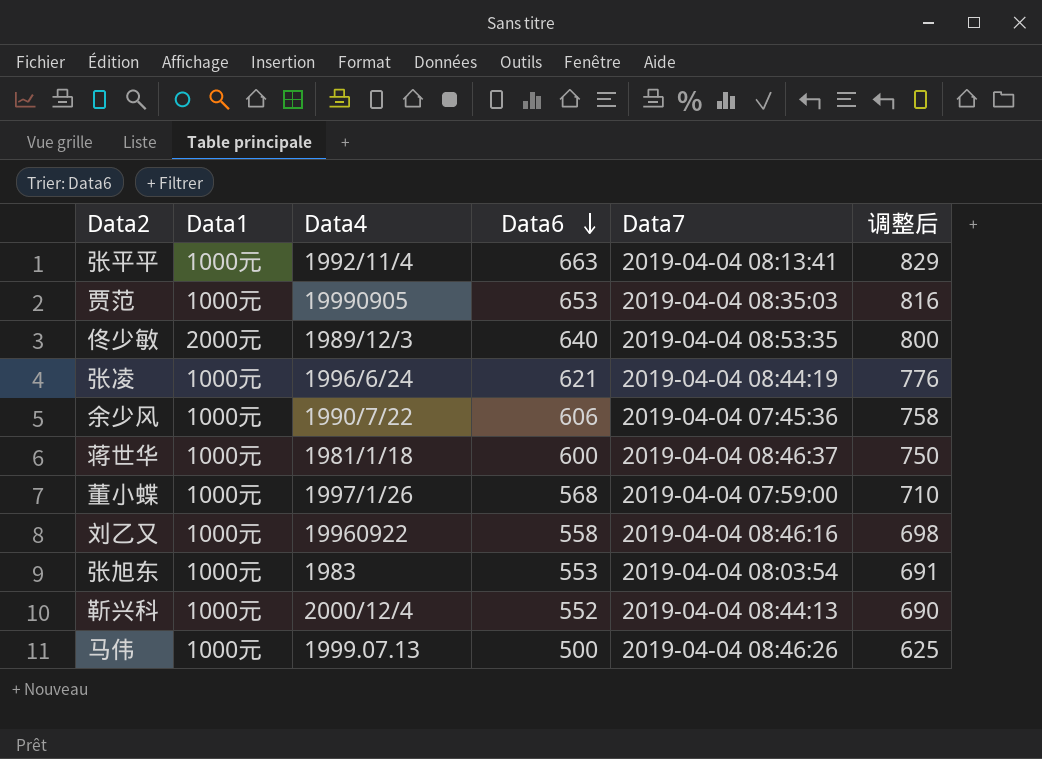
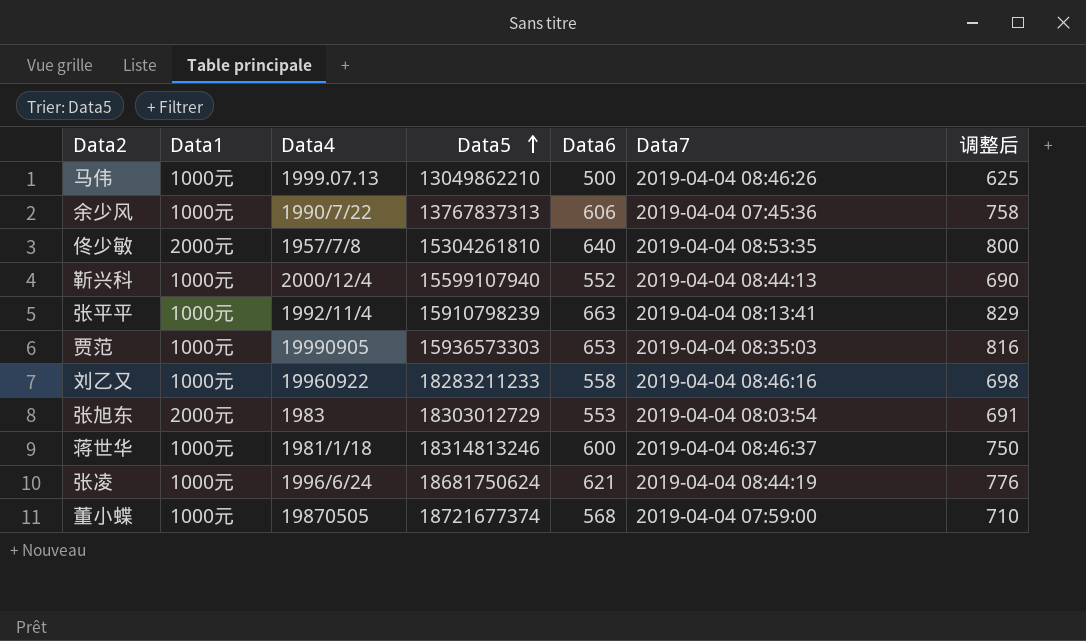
row order: Data6 descending -> Data5 ascending
column Data5 | position: none -> 4
佟少敏 | Data4: 1989/12/3 -> 1957/7/8
张旭东 | Data1: 1000元 -> 2000元
董小蝶 | Data4: 1997/1/26 -> 19870505

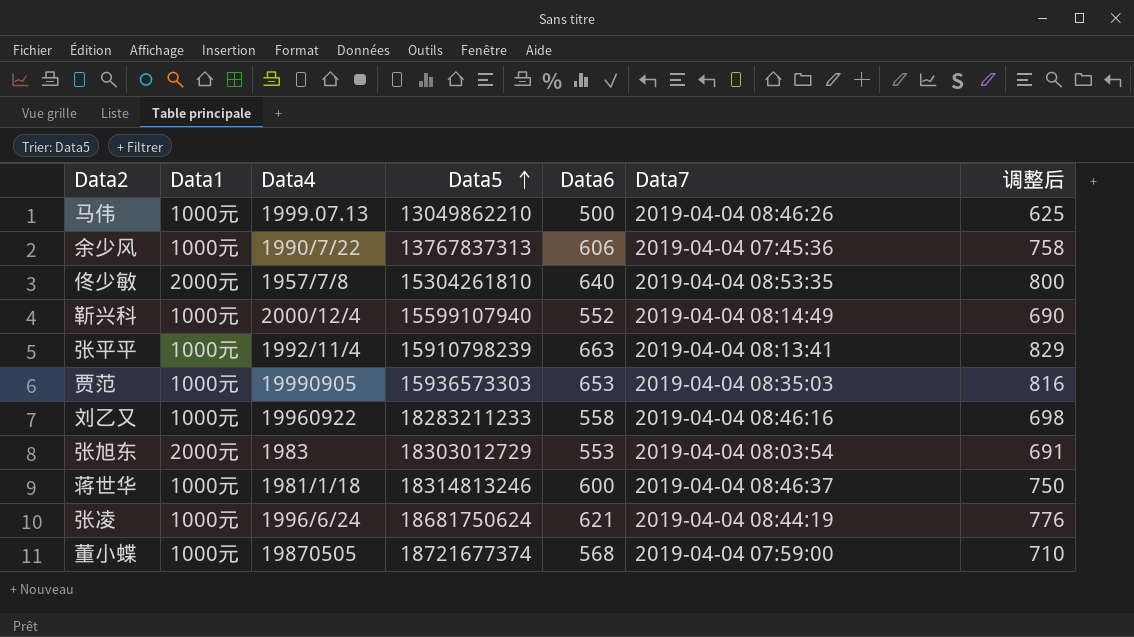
靳兴科 | Data7: 2019-04-04 08:44:13 -> 2019-04-04 08:14:49

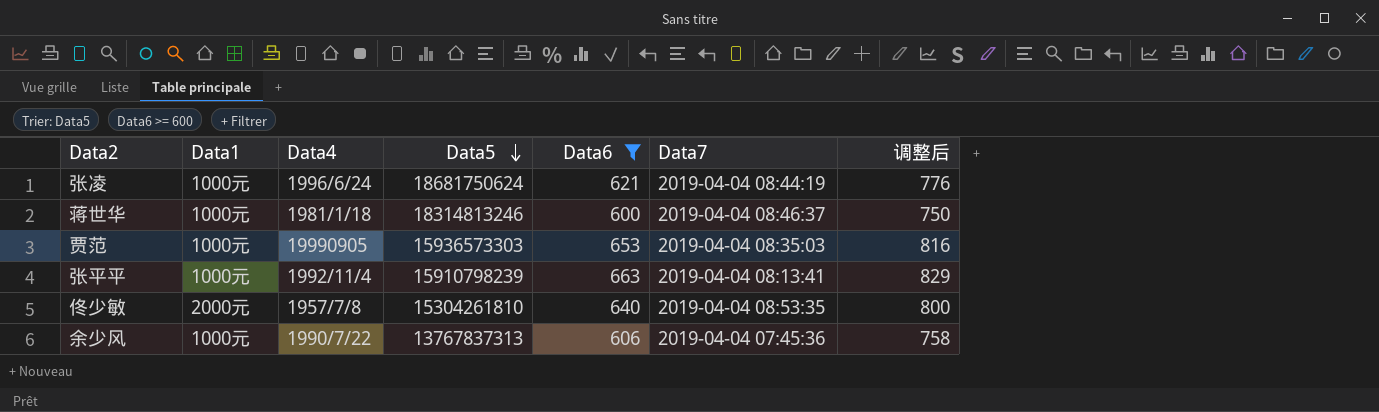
filter: none -> Data6 >= 600
row order: Data5 ascending -> Data5 descending

